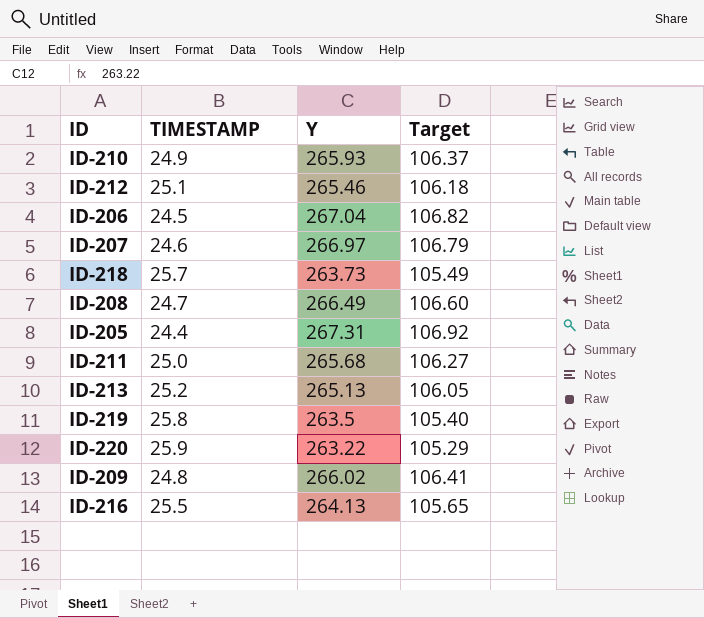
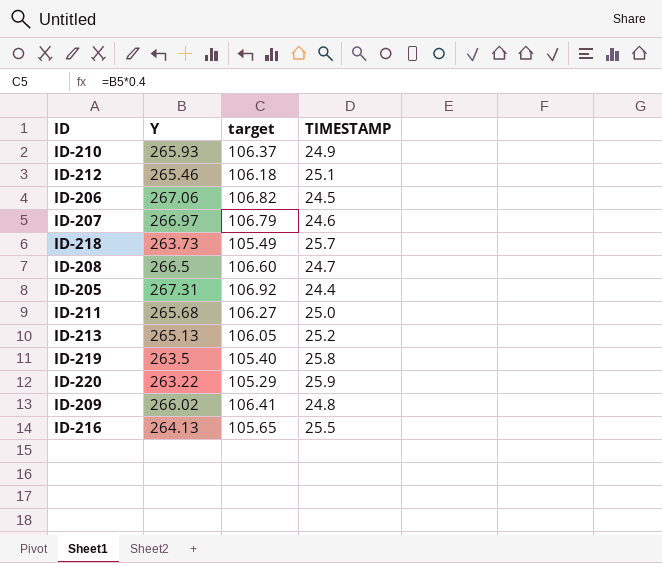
column name: Target -> target
column TIMESTAMP | position: 2 -> 4
ID-206 | Y: 267.04 -> 267.06
ID-208 | Y: 266.49 -> 266.5

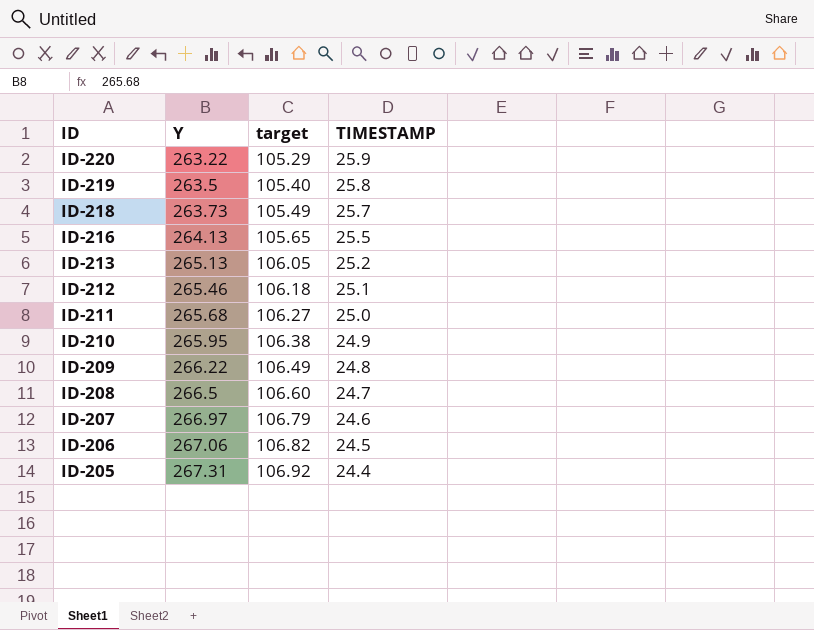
row order: none -> ID descending
ID-210 | Y: 265.93 -> 265.95
ID-210 | target: 106.37 -> 106.38
ID-209 | Y: 266.02 -> 266.22
ID-209 | target: 106.41 -> 106.49

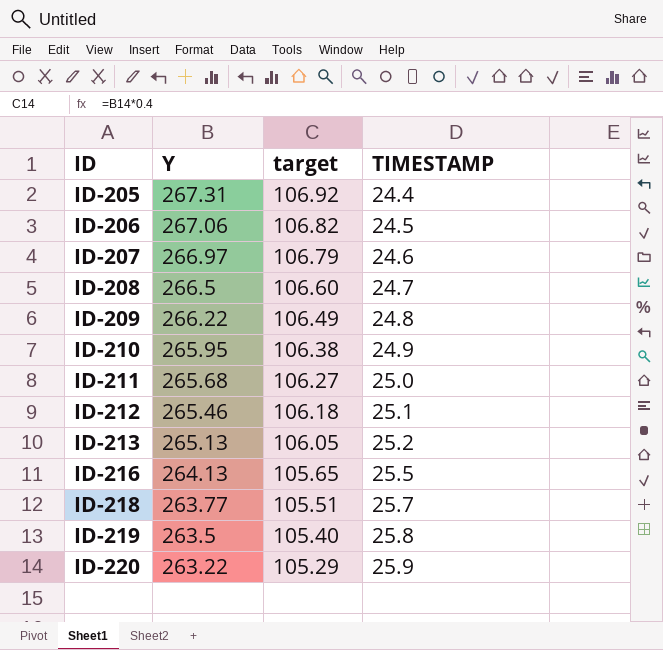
row order: ID descending -> ID ascending
ID-218 | Y: 263.73 -> 263.77
ID-218 | target: 105.49 -> 105.51

